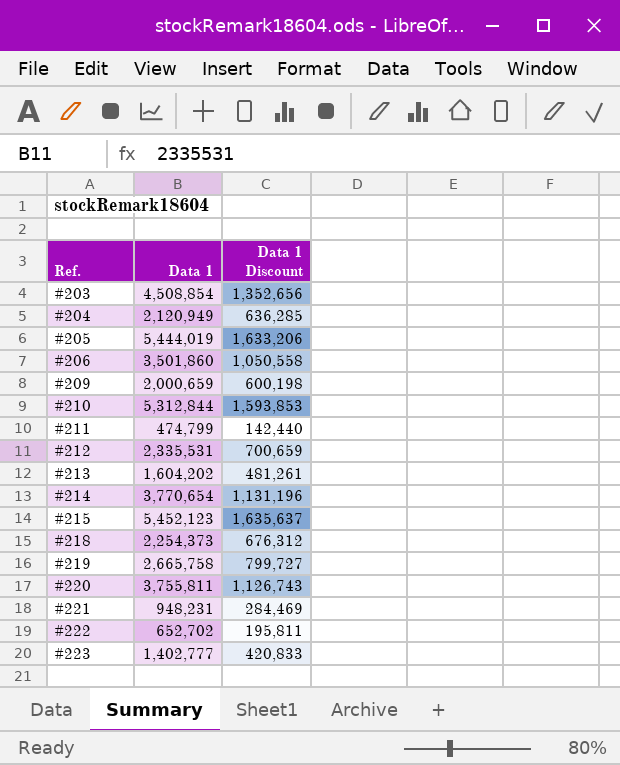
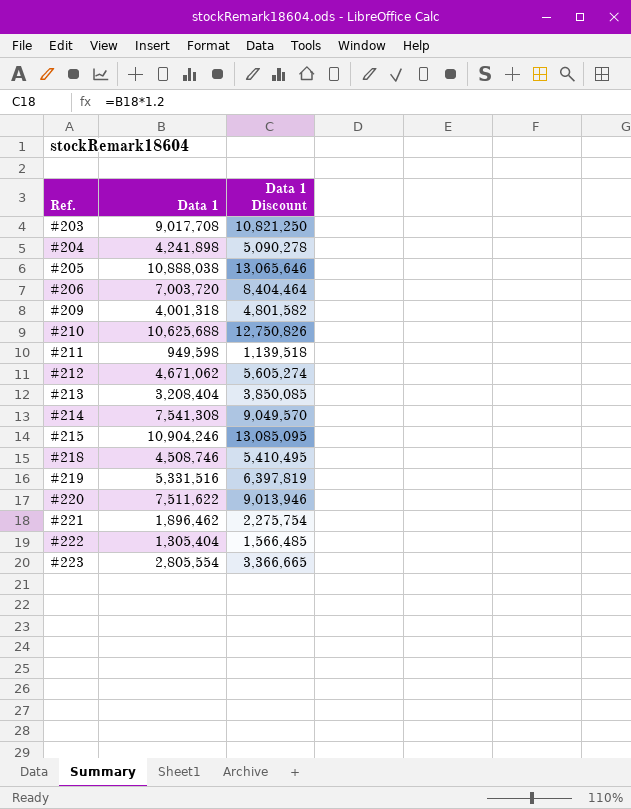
column Data 1 Discount | formula: [Data 1] * 0.3 -> [Data 1] * 1.2
#203 | Data 1: 4,508,854 -> 9,017,708
#204 | Data 1: 2,120,949 -> 4,241,898
#205 | Data 1: 5,444,019 -> 10,888,038
#206 | Data 1: 3,501,860 -> 7,003,720
#209 | Data 1: 2,000,659 -> 4,001,318
#210 | Data 1: 5,312,844 -> 10,625,688
#211 | Data 1: 474,799 -> 949,598
#212 | Data 1: 2,335,531 -> 4,671,062
#213 | Data 1: 1,604,202 -> 3,208,404
#214 | Data 1: 3,770,654 -> 7,541,308
#215 | Data 1: 5,452,123 -> 10,904,246
#218 | Data 1: 2,254,373 -> 4,508,746
#219 | Data 1: 2,665,758 -> 5,331,516
#220 | Data 1: 3,755,811 -> 7,511,622
#221 | Data 1: 948,231 -> 1,896,462
#222 | Data 1: 652,702 -> 1,305,404
#223 | Data 1: 1,402,777 -> 2,805,554

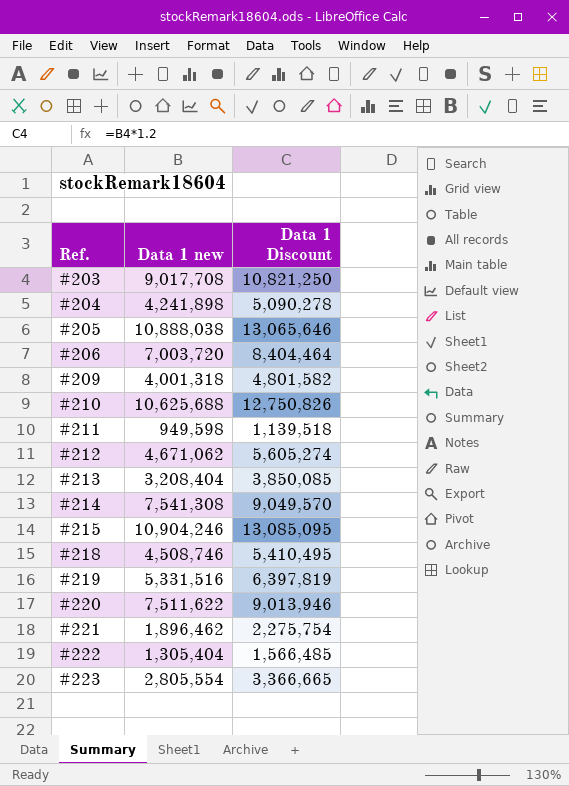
column name: Data 1 -> Data 1 new

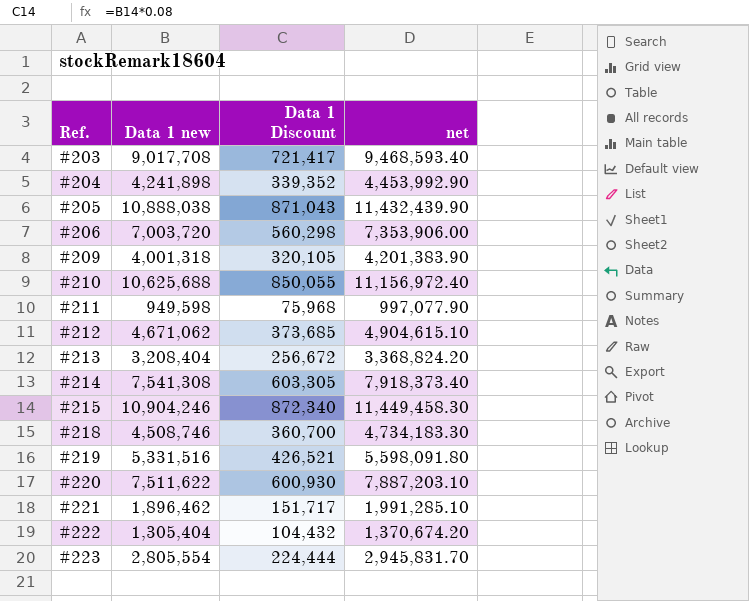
column Data 1 Discount | formula: [Data 1 new] * 1.2 -> [Data 1 new] * 0.08
column net | formula: none -> [Data 1 new] * 1.05

